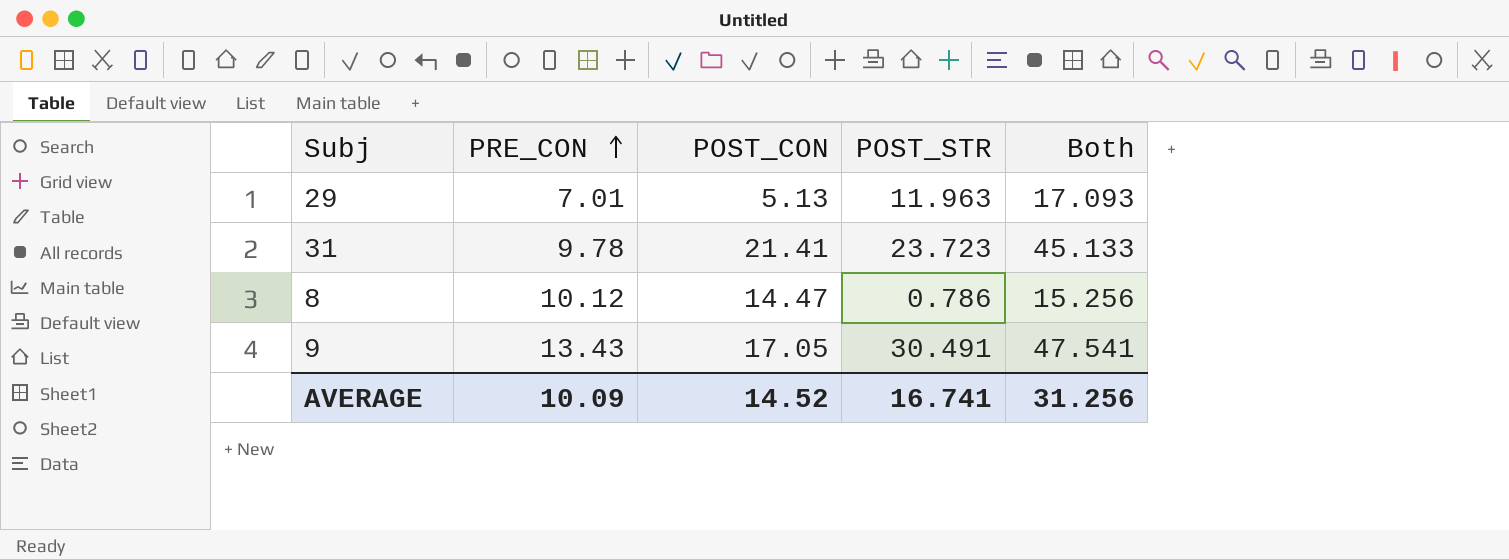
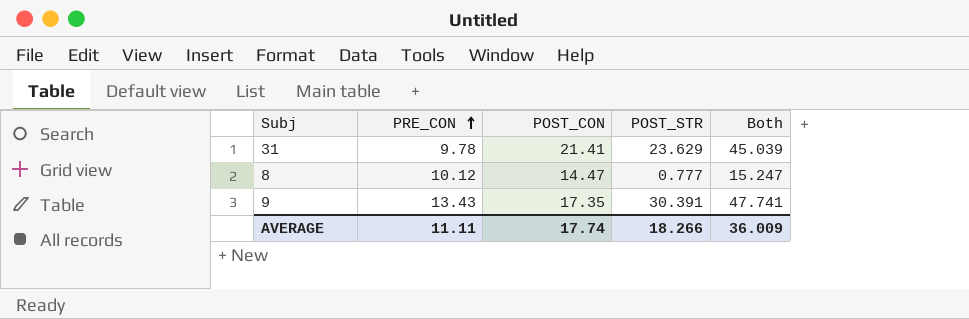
row 29: 7.01 | 5.13 | 11.963 | 17.093 -> none
31 | POST_STR: 23.723 -> 23.629
31 | Both: 45.133 -> 45.039
8 | POST_STR: 0.786 -> 0.777
8 | Both: 15.256 -> 15.247
9 | POST_CON: 17.05 -> 17.35
9 | POST_STR: 30.491 -> 30.391
9 | Both: 47.541 -> 47.741
AVERAGE | PRE_CON: 10.09 -> 11.11
AVERAGE | POST_CON: 14.52 -> 17.74
AVERAGE | POST_STR: 16.741 -> 18.266
AVERAGE | Both: 31.256 -> 36.009

